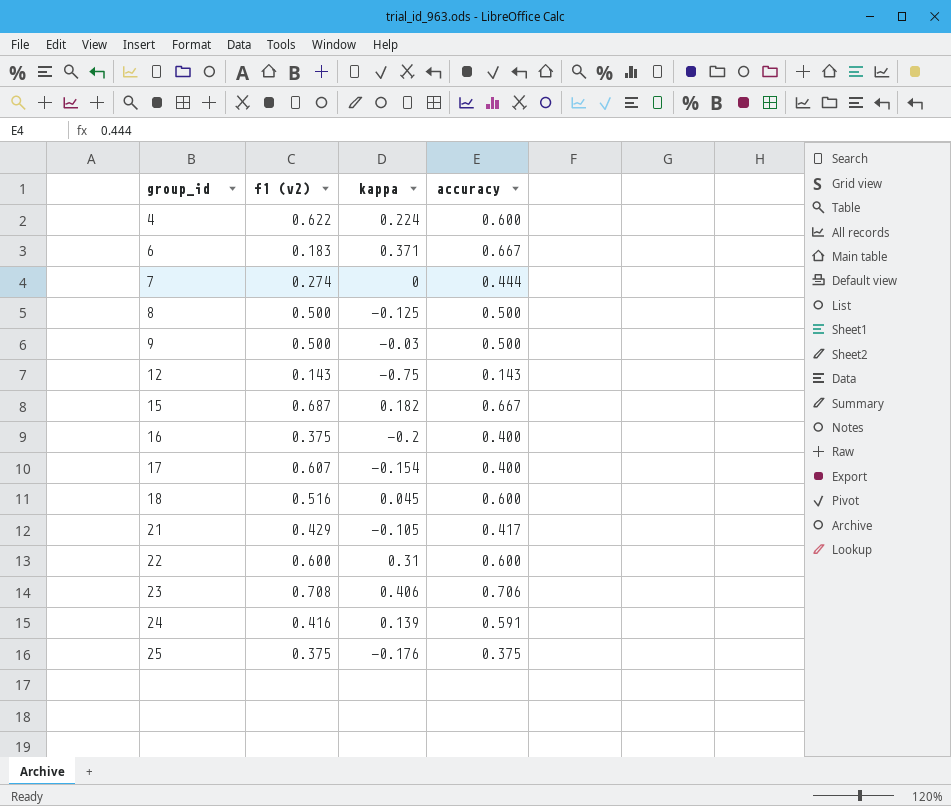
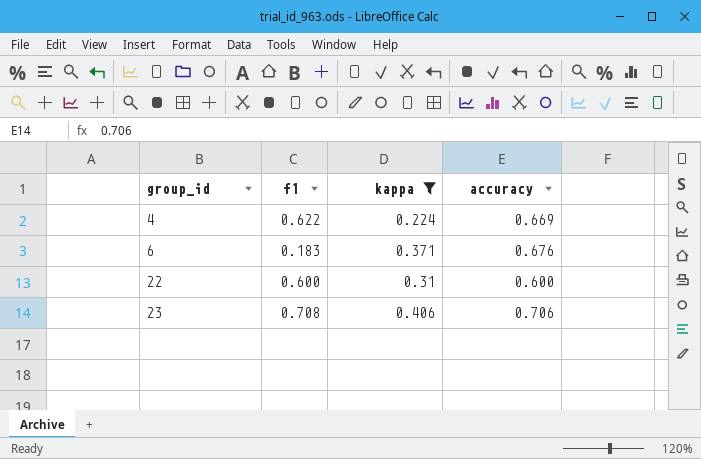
filter: none -> kappa >= 0.224
column name: f1 (v2) -> f1
4 | accuracy: 0.600 -> 0.669
6 | accuracy: 0.667 -> 0.676

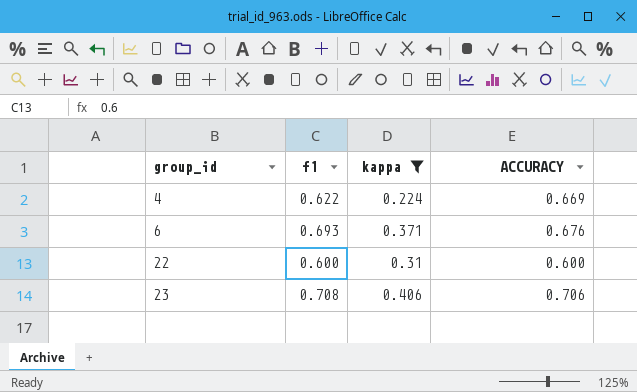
column name: accuracy -> ACCURACY
6 | f1: 0.183 -> 0.693

